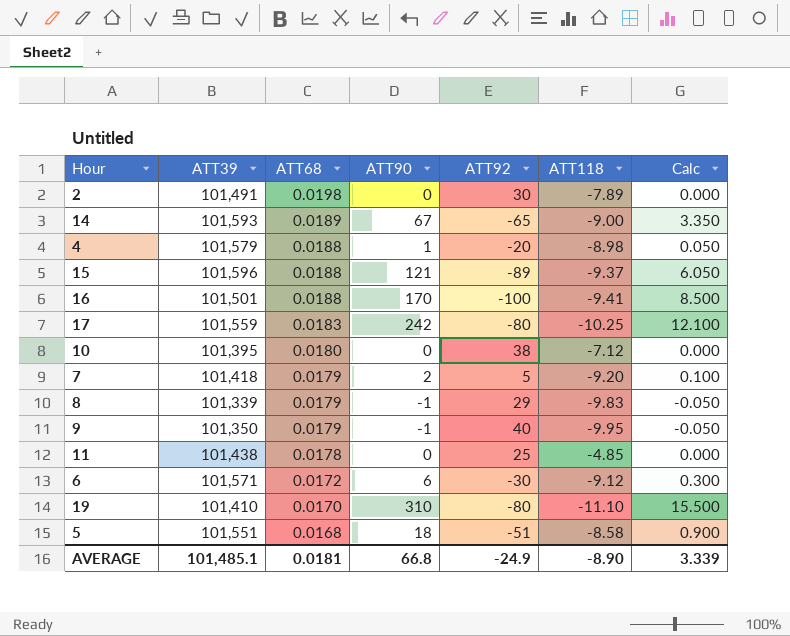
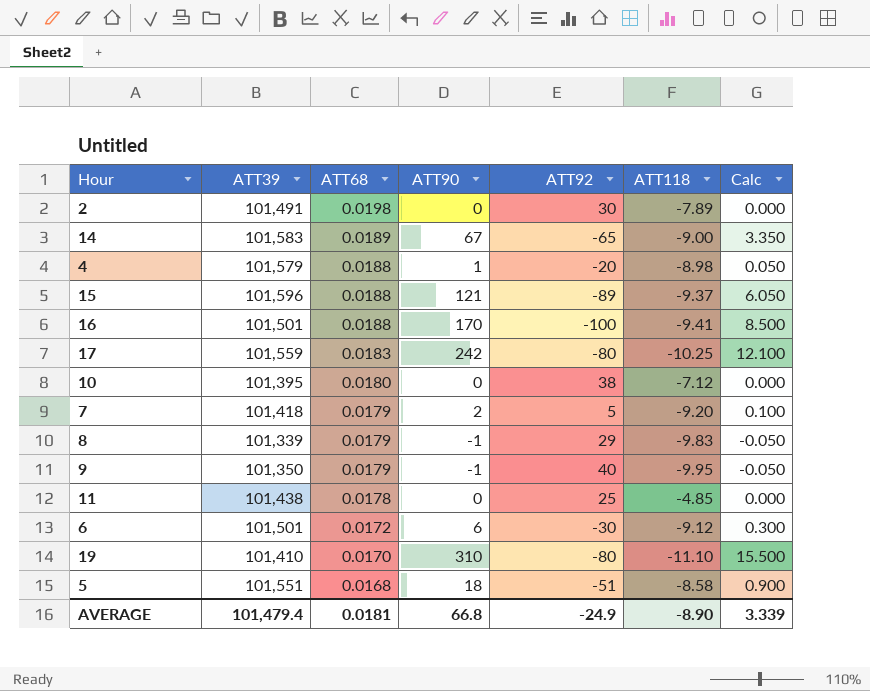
14 | ATT39: 101,593 -> 101,583
6 | ATT39: 101,571 -> 101,501
AVERAGE | ATT39: 101,485.1 -> 101,479.4

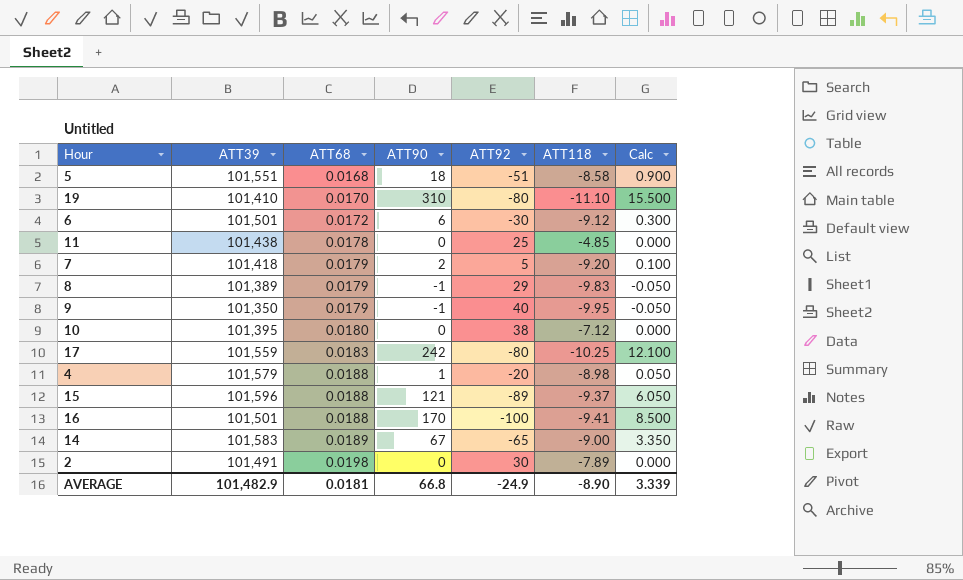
row order: ATT68 descending -> ATT68 ascending
8 | ATT39: 101,339 -> 101,389
AVERAGE | ATT39: 101,479.4 -> 101,482.9

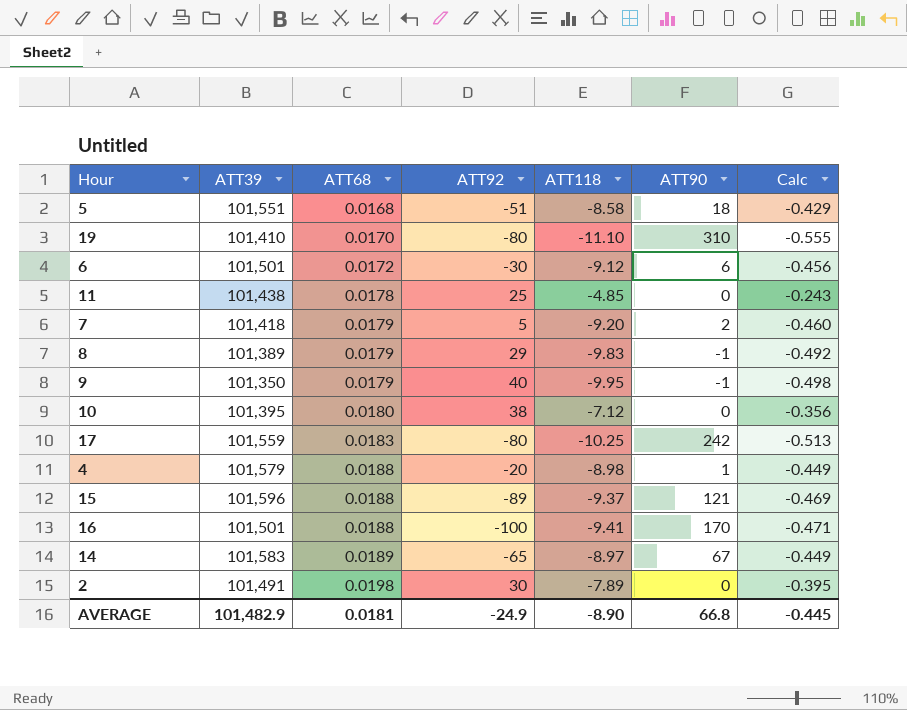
column ATT90 | position: 4 -> 6
column Calc | formula: [ATT90] * 0.05 -> [ATT118] * 0.05
14 | ATT118: -9.00 -> -8.97
AVERAGE | Calc: 3.339 -> -0.445

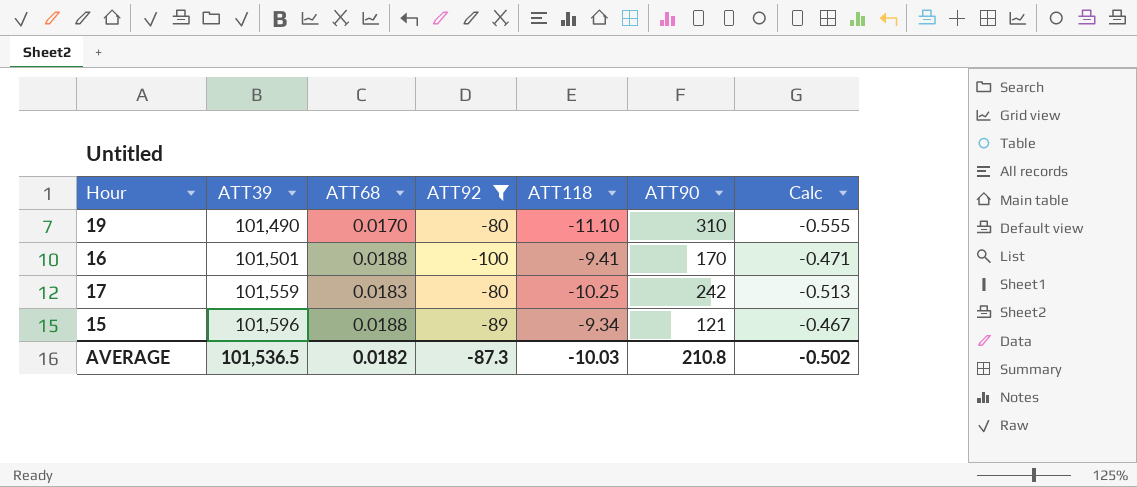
filter: none -> ATT92 <= -80
row order: ATT68 ascending -> ATT39 ascending
19 | ATT39: 101,410 -> 101,490
15 | ATT118: -9.37 -> -9.34
15 | Calc: -0.469 -> -0.467
AVERAGE | ATT39: 101,482.9 -> 101,536.5
AVERAGE | ATT68: 0.0181 -> 0.0182
AVERAGE | ATT92: -24.9 -> -87.3
AVERAGE | ATT118: -8.90 -> -10.03
AVERAGE | ATT90: 66.8 -> 210.8
AVERAGE | Calc: -0.445 -> -0.502

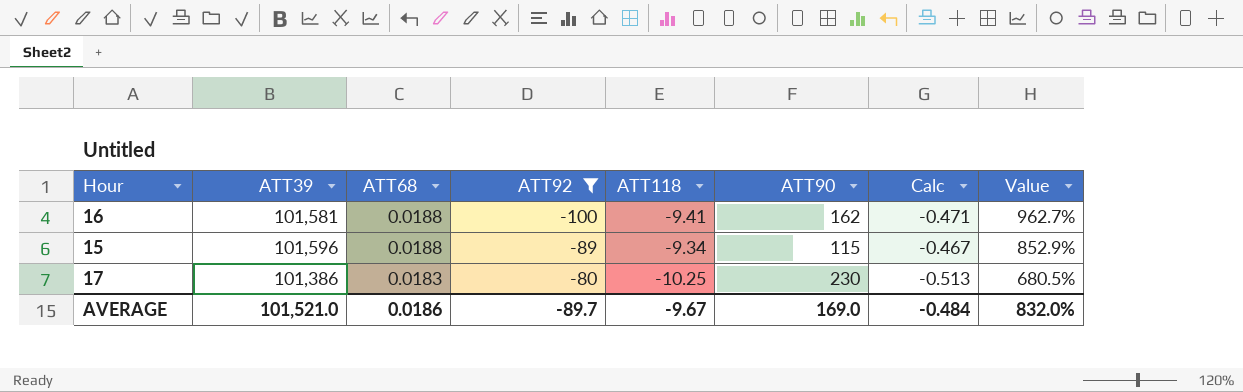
row order: ATT39 ascending -> ATT68 descending
column Value | formula: none -> ([ATT92] - [ATT118]) / [ATT118]
row 19: 101,490 | 0.0170 | -80 | -11.10 | 310 | -0.555 -> none
16 | ATT39: 101,501 -> 101,581
16 | ATT90: 170 -> 162
15 | ATT90: 121 -> 115
17 | ATT39: 101,559 -> 101,386
17 | ATT90: 242 -> 230
AVERAGE | ATT39: 101,536.5 -> 101,521.0
AVERAGE | ATT68: 0.0182 -> 0.0186
AVERAGE | ATT92: -87.3 -> -89.7
AVERAGE | ATT118: -10.03 -> -9.67
AVERAGE | ATT90: 210.8 -> 169.0
AVERAGE | Calc: -0.502 -> -0.484

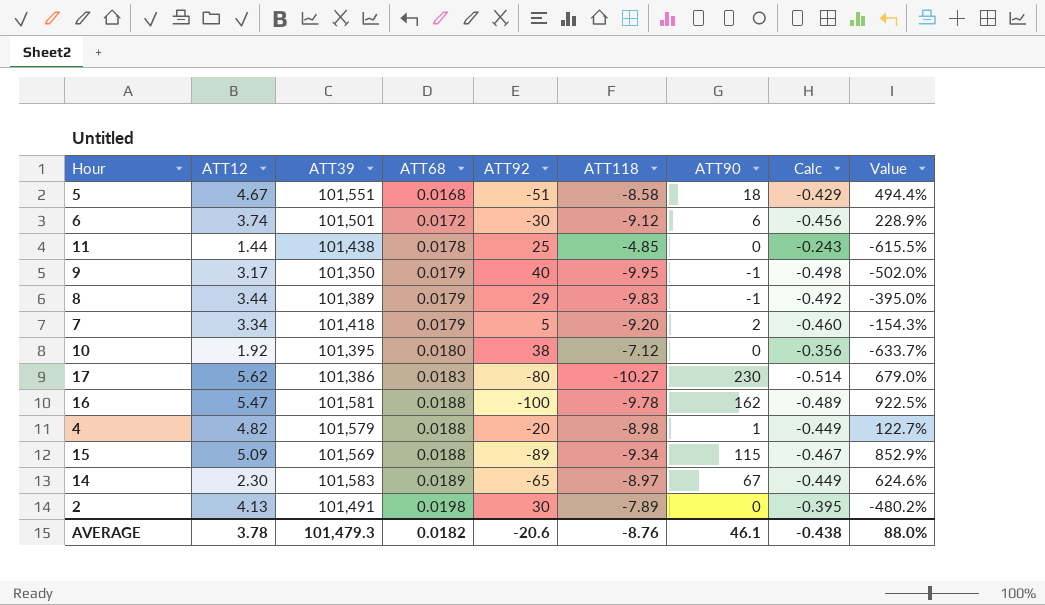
filter: ATT92 <= -80 -> none
row order: ATT68 descending -> ATT68 ascending
column ATT12 | position: none -> 2
17 | ATT118: -10.25 -> -10.27
17 | Calc: -0.513 -> -0.514
17 | Value: 680.5% -> 679.0%
16 | ATT118: -9.41 -> -9.78
16 | Calc: -0.471 -> -0.489
16 | Value: 962.7% -> 922.5%
15 | ATT39: 101,596 -> 101,569
AVERAGE | ATT39: 101,521.0 -> 101,479.3
AVERAGE | ATT68: 0.0186 -> 0.0182
AVERAGE | ATT92: -89.7 -> -20.6
AVERAGE | ATT118: -9.67 -> -8.76
AVERAGE | ATT90: 169.0 -> 46.1
AVERAGE | Calc: -0.484 -> -0.438
AVERAGE | Value: 832.0% -> 88.0%

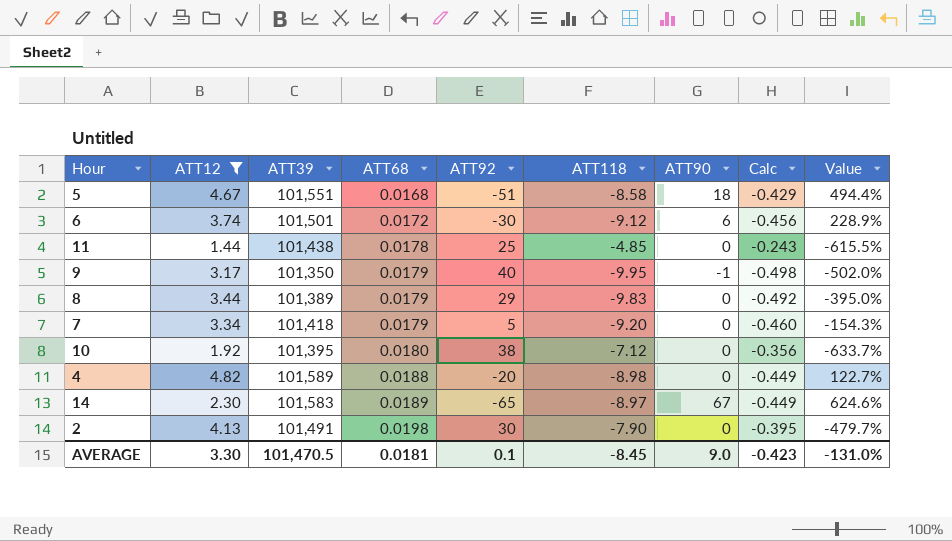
filter: none -> ATT12 <= 4.82
8 | ATT90: -1 -> 0
7 | ATT90: 2 -> 0
4 | ATT39: 101,579 -> 101,589
4 | ATT90: 1 -> 0
2 | ATT118: -7.89 -> -7.90
2 | Value: -480.2% -> -479.7%
AVERAGE | ATT12: 3.78 -> 3.30
AVERAGE | ATT39: 101,479.3 -> 101,470.5
AVERAGE | ATT68: 0.0182 -> 0.0181
AVERAGE | ATT92: -20.6 -> 0.1
AVERAGE | ATT118: -8.76 -> -8.45
AVERAGE | ATT90: 46.1 -> 9.0
AVERAGE | Calc: -0.438 -> -0.423
AVERAGE | Value: 88.0% -> -131.0%

